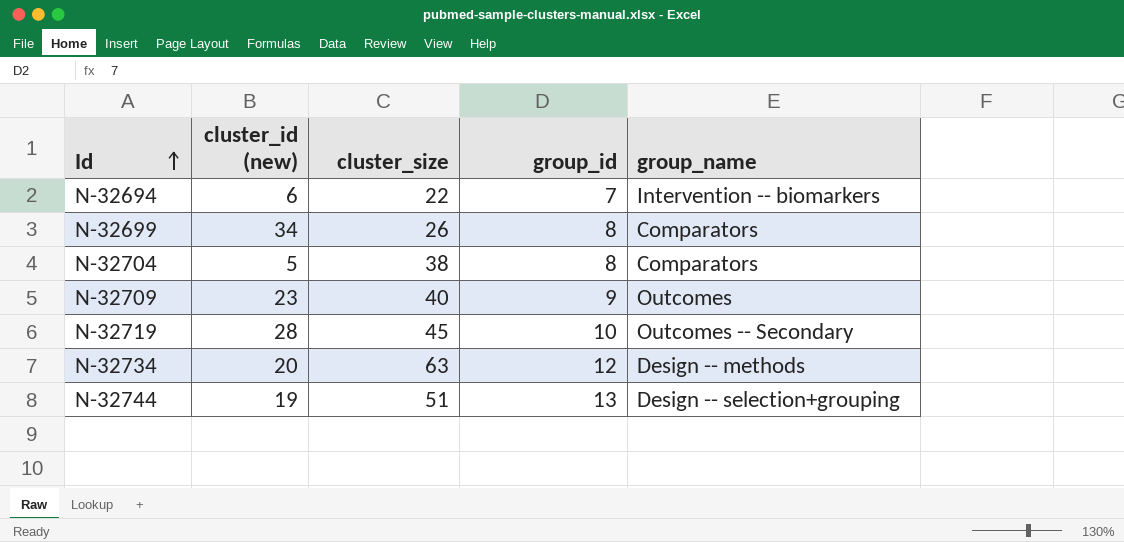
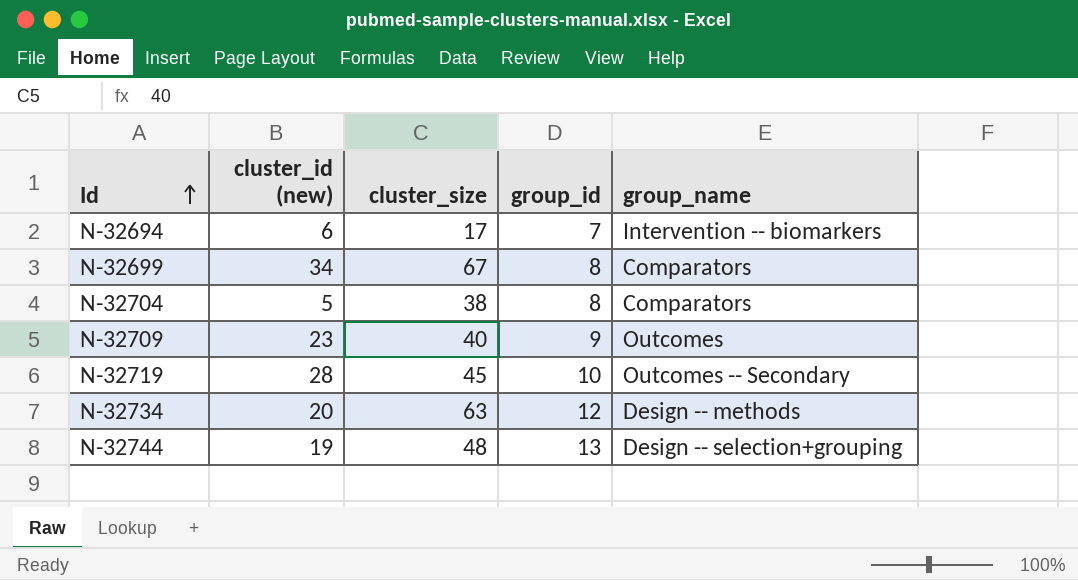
N-32694 | cluster_size: 22 -> 17
N-32699 | cluster_size: 26 -> 67
N-32744 | cluster_size: 51 -> 48

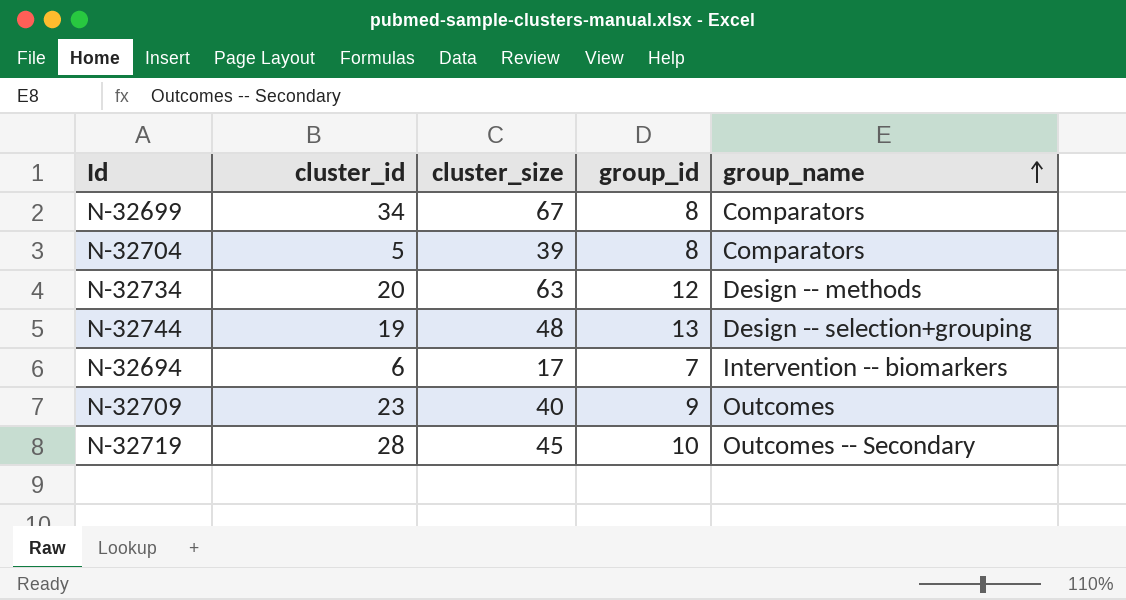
row order: Id ascending -> group_name ascending
column name: cluster_id (new) -> cluster_id
N-32704 | cluster_size: 38 -> 39

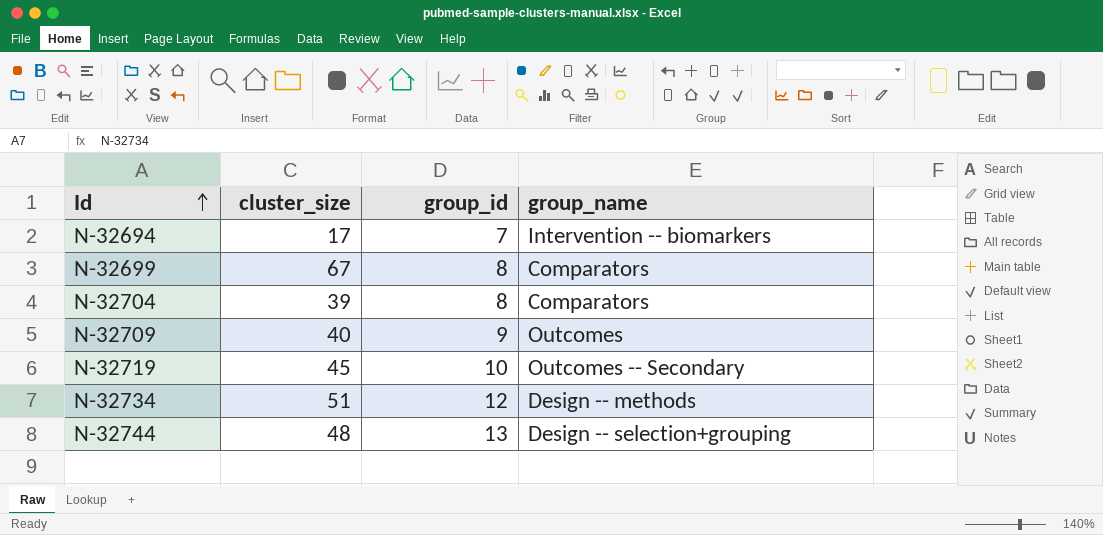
row order: group_name ascending -> Id ascending
column cluster_id | position: 2 -> none
N-32734 | cluster_size: 63 -> 51

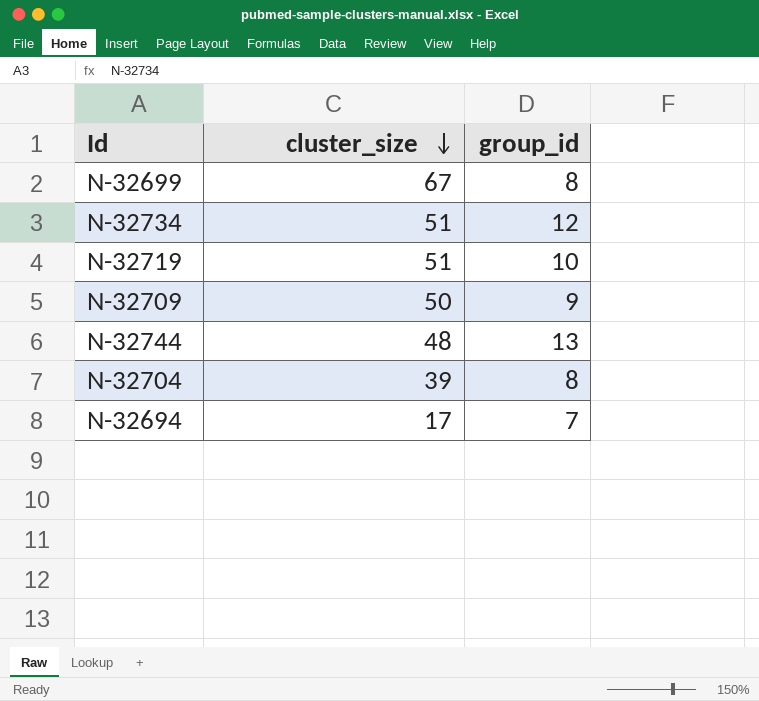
row order: Id ascending -> cluster_size descending
column group_name | position: 4 -> none
N-32719 | cluster_size: 45 -> 51
N-32709 | cluster_size: 40 -> 50

